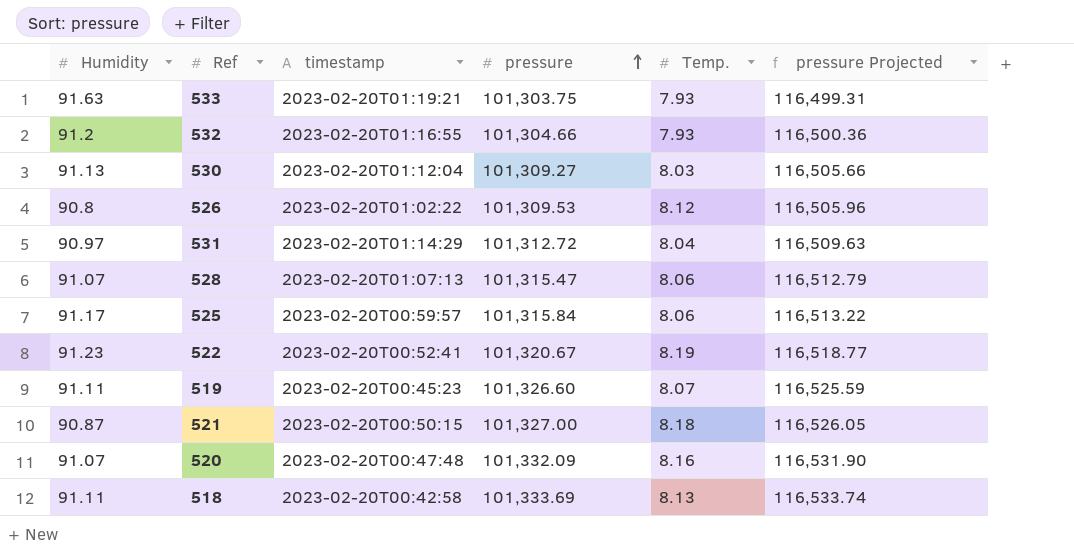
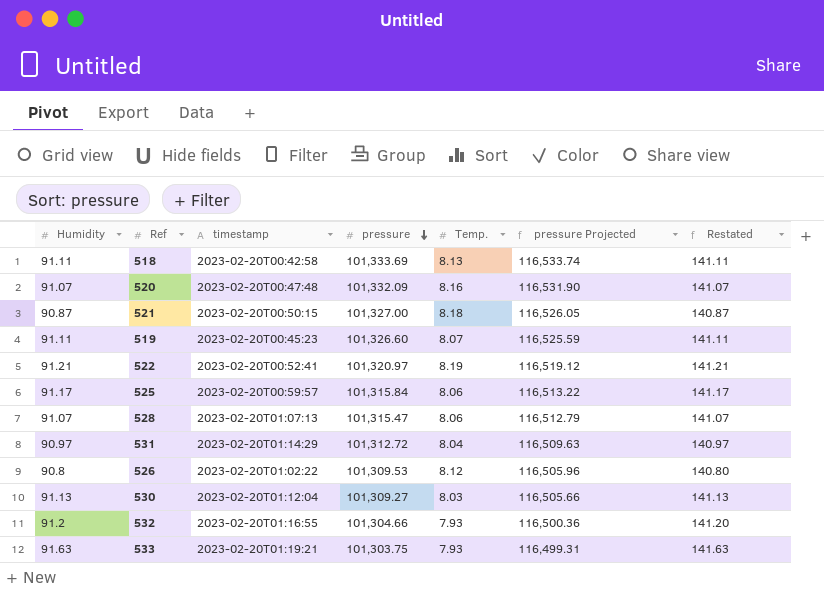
row order: pressure ascending -> pressure descending
column Restated | formula: none -> [Humidity] + 50
522 | Humidity: 91.23 -> 91.21
522 | pressure: 101,320.67 -> 101,320.97
522 | pressure Projected: 116,518.77 -> 116,519.12

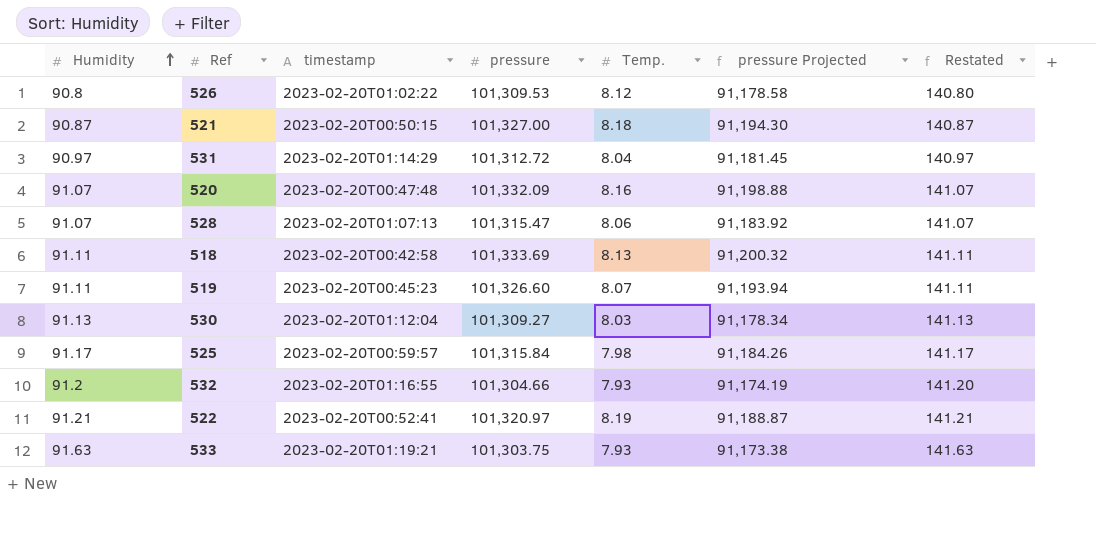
row order: pressure descending -> Humidity ascending
column pressure Projected | formula: [pressure] * 1.15 -> [pressure] * 0.9
525 | Temp.: 8.06 -> 7.98

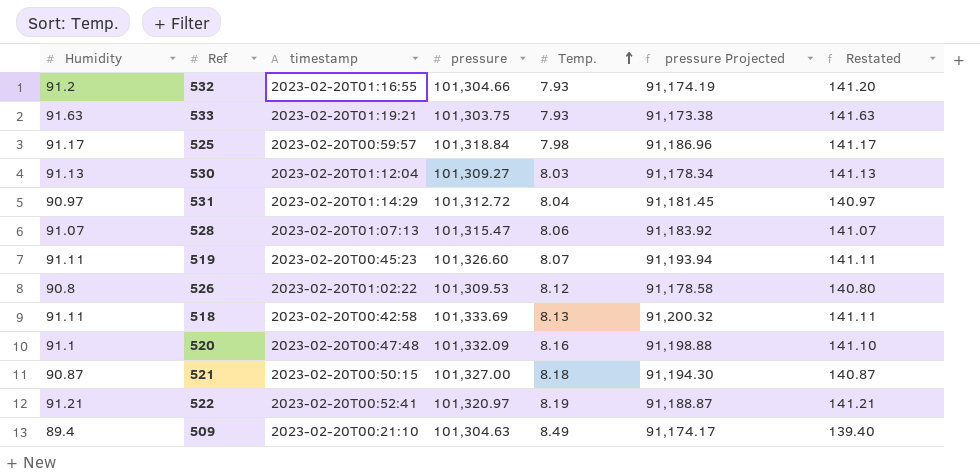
row order: Humidity ascending -> Temp. ascending
525 | pressure: 101,315.84 -> 101,318.84
525 | pressure Projected: 91,184.26 -> 91,186.96
520 | Humidity: 91.07 -> 91.1
520 | Restated: 141.07 -> 141.10
row 509: none -> 89.4 | 2023-02-20T00:21:10 | 101,304.63 | 8.49 | 91,174.17 | 139.40

